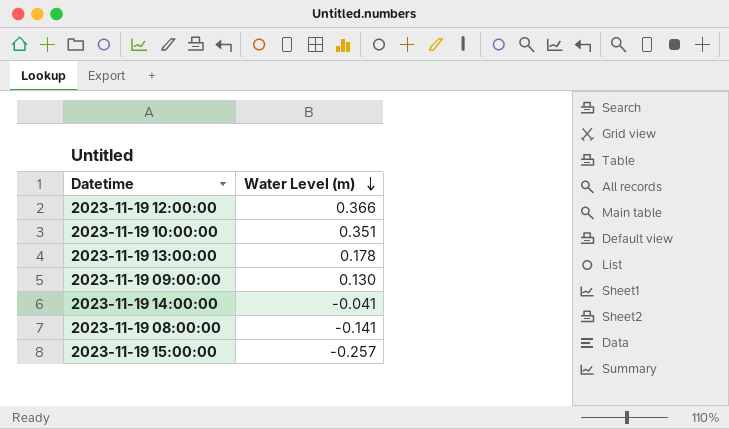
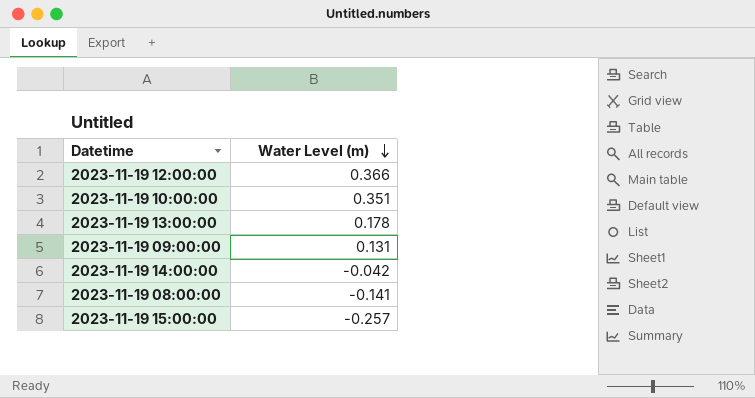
2023-11-19 09:00:00 | Water Level (m): 0.130 -> 0.131
2023-11-19 14:00:00 | Water Level (m): -0.041 -> -0.042

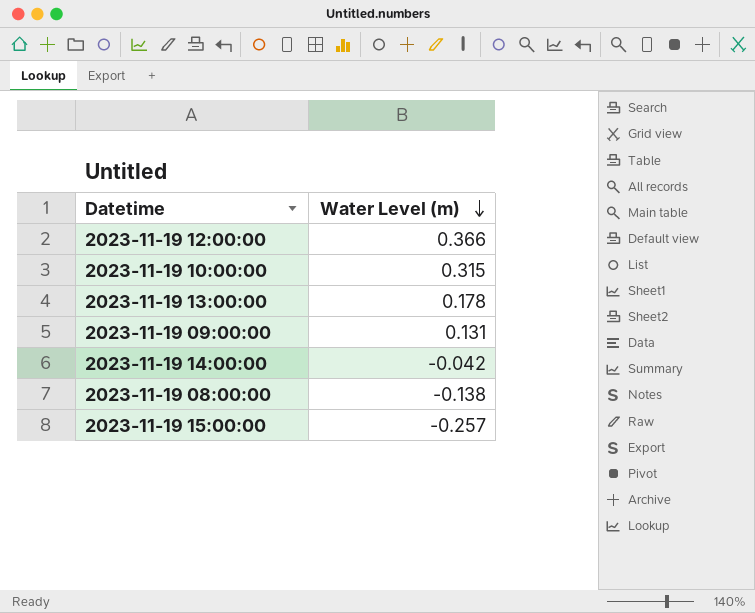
2023-11-19 10:00:00 | Water Level (m): 0.351 -> 0.315
2023-11-19 08:00:00 | Water Level (m): -0.141 -> -0.138

